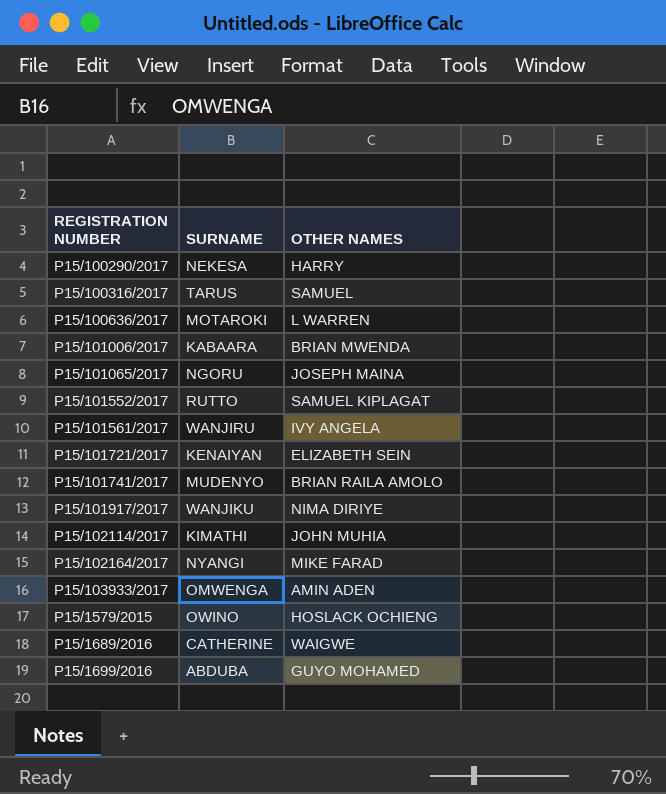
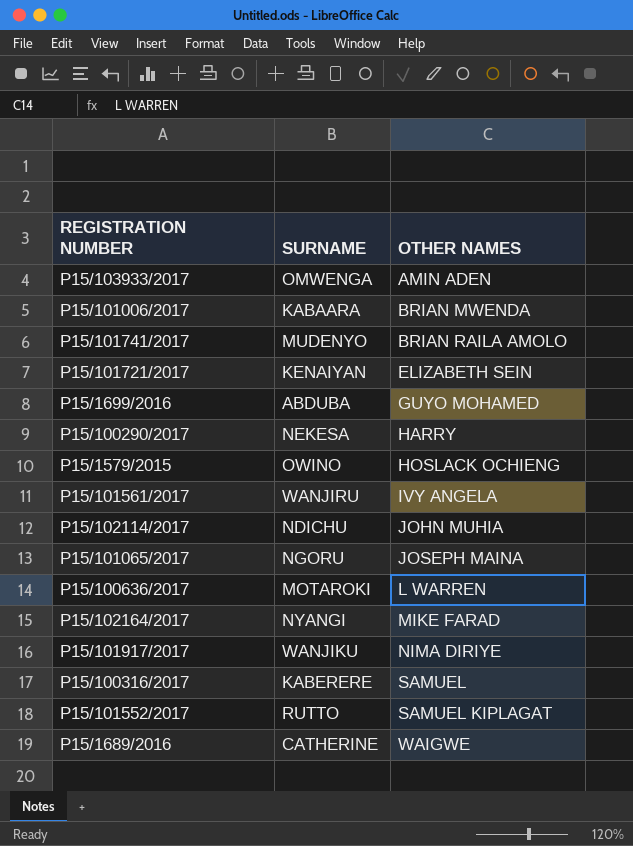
row order: none -> OTHER NAMES ascending
P15/102114/2017 | SURNAME: KIMATHI -> NDICHU
P15/100316/2017 | SURNAME: TARUS -> KABERERE

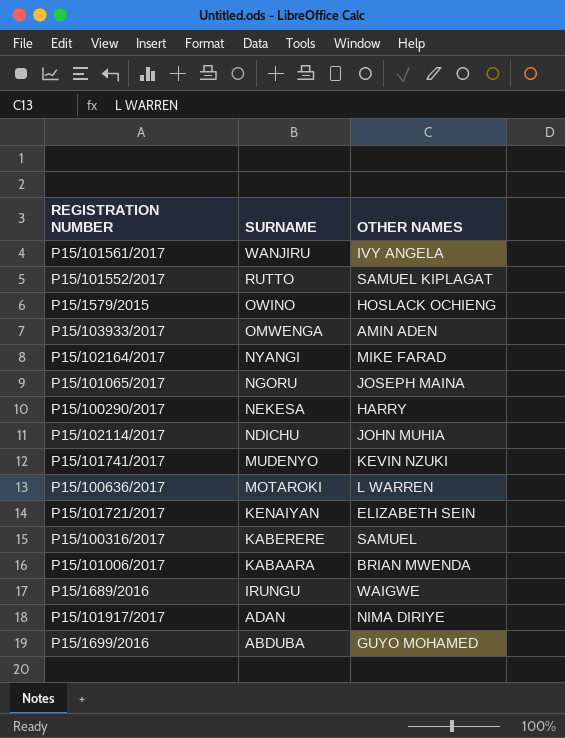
row order: OTHER NAMES ascending -> SURNAME descending
P15/101741/2017 | OTHER NAMES: BRIAN RAILA AMOLO -> KEVIN NZUKI
P15/1689/2016 | SURNAME: CATHERINE -> IRUNGU
P15/101917/2017 | SURNAME: WANJIKU -> ADAN

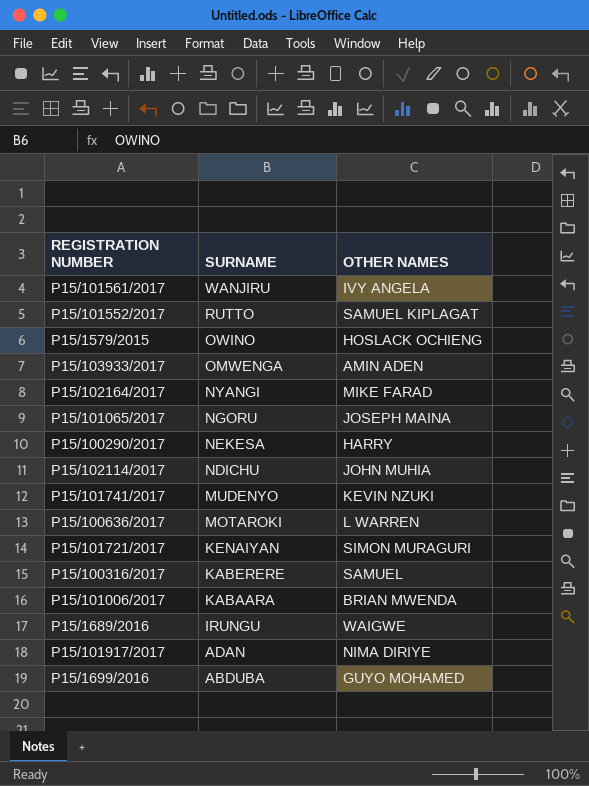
P15/101721/2017 | OTHER NAMES: ELIZABETH SEIN -> SIMON MURAGURI

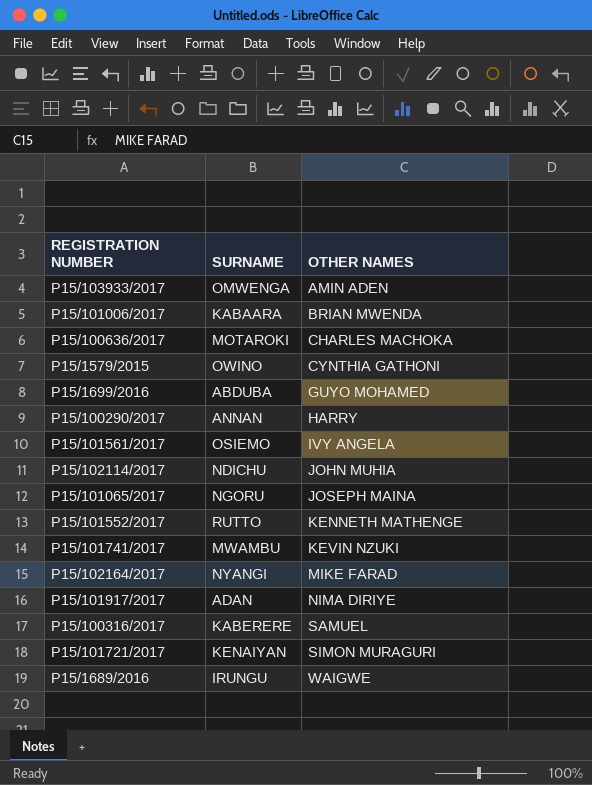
row order: SURNAME descending -> OTHER NAMES ascending
P15/100636/2017 | OTHER NAMES: L WARREN -> CHARLES MACHOKA
P15/1579/2015 | OTHER NAMES: HOSLACK OCHIENG -> CYNTHIA GATHONI
P15/100290/2017 | SURNAME: NEKESA -> ANNAN
P15/101561/2017 | SURNAME: WANJIRU -> OSIEMO
P15/101552/2017 | OTHER NAMES: SAMUEL KIPLAGAT -> KENNETH MATHENGE
P15/101741/2017 | SURNAME: MUDENYO -> MWAMBU

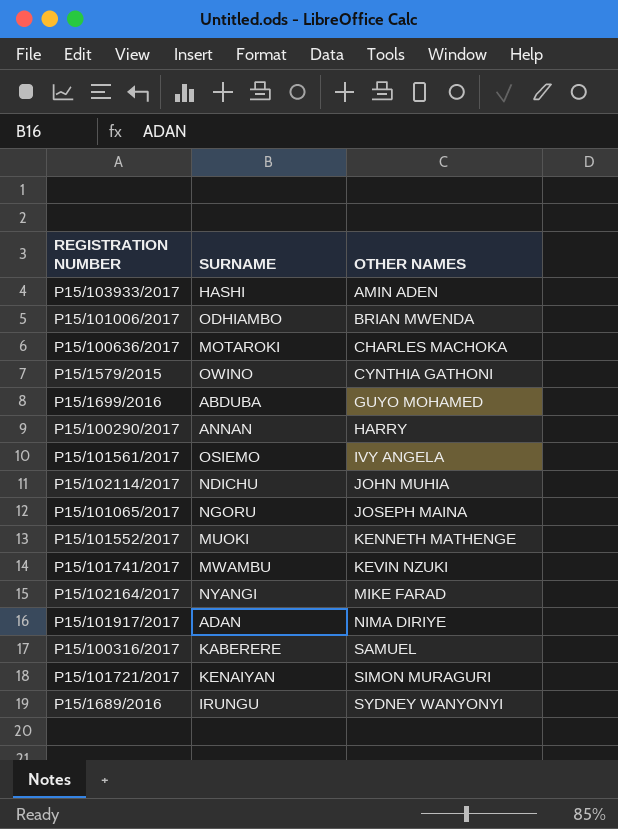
P15/103933/2017 | SURNAME: OMWENGA -> HASHI
P15/101006/2017 | SURNAME: KABAARA -> ODHIAMBO
P15/101552/2017 | SURNAME: RUTTO -> MUOKI
P15/1689/2016 | OTHER NAMES: WAIGWE -> SYDNEY WANYONYI

